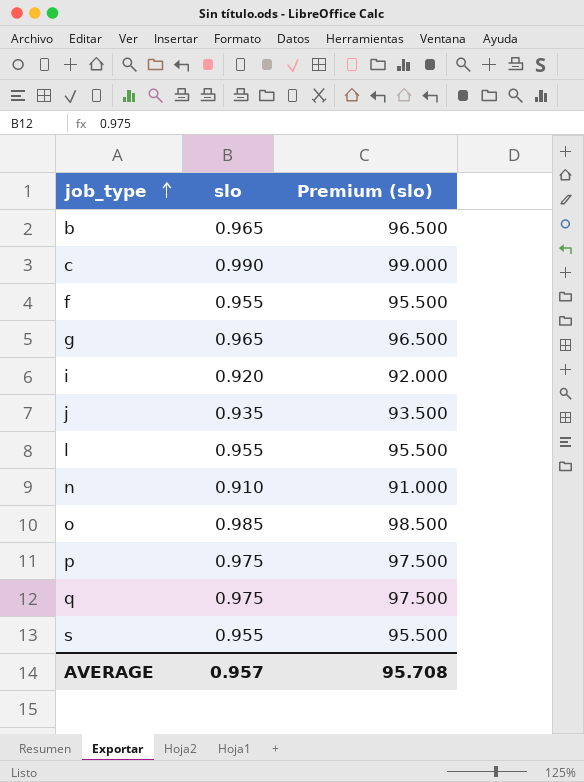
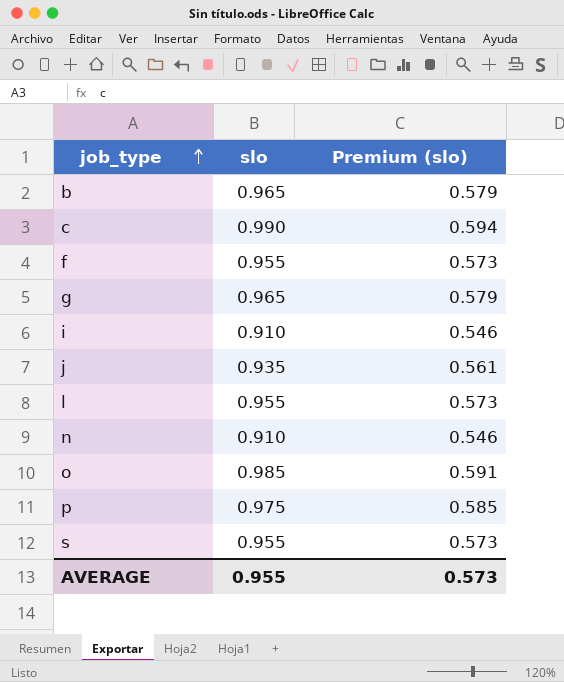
column Premium (slo) | formula: [slo] * 100 -> [slo] * 0.6
row q: 0.975 | 97.500 -> none
i | slo: 0.920 -> 0.910
AVERAGE | slo: 0.957 -> 0.955
AVERAGE | Premium (slo): 95.708 -> 0.573

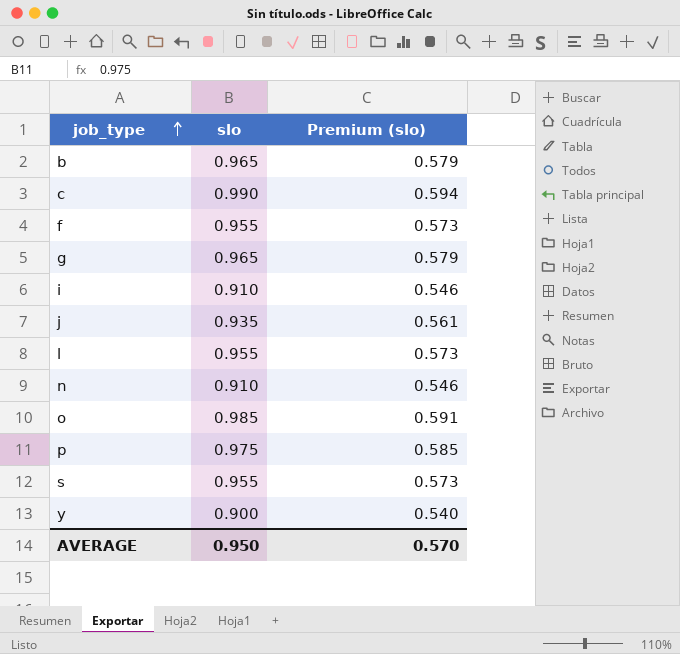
row y: none -> 0.900 | 0.540
AVERAGE | slo: 0.955 -> 0.950
AVERAGE | Premium (slo): 0.573 -> 0.570

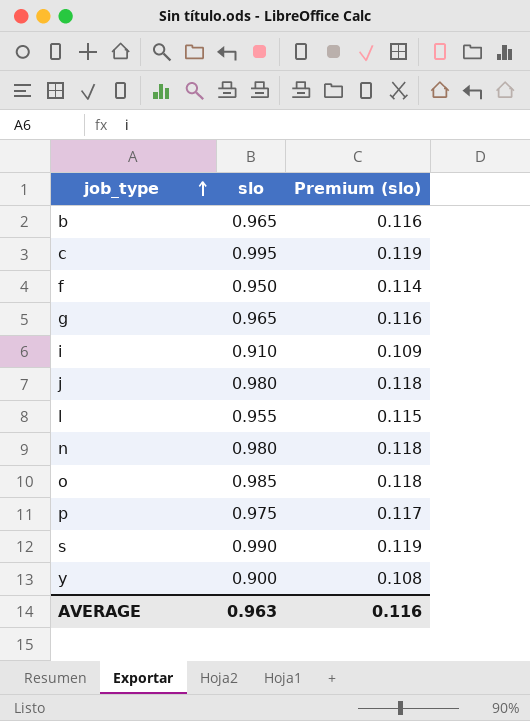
column Premium (slo) | formula: [slo] * 0.6 -> [slo] * 0.12
c | slo: 0.990 -> 0.995
f | slo: 0.955 -> 0.950
j | slo: 0.935 -> 0.980
n | slo: 0.910 -> 0.980
s | slo: 0.955 -> 0.990
AVERAGE | slo: 0.950 -> 0.963
AVERAGE | Premium (slo): 0.570 -> 0.116

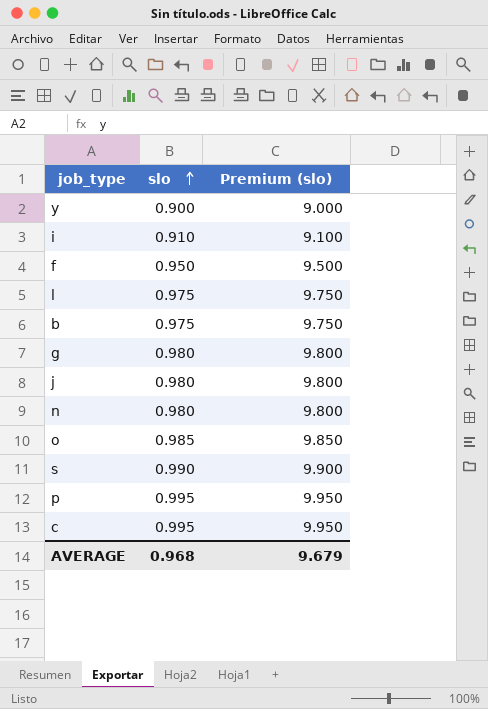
row order: job_type ascending -> slo ascending
column Premium (slo) | formula: [slo] * 0.12 -> [slo] * 10
l | slo: 0.955 -> 0.975
b | slo: 0.965 -> 0.975
g | slo: 0.965 -> 0.980
p | slo: 0.975 -> 0.995
AVERAGE | slo: 0.963 -> 0.968
AVERAGE | Premium (slo): 0.116 -> 9.679

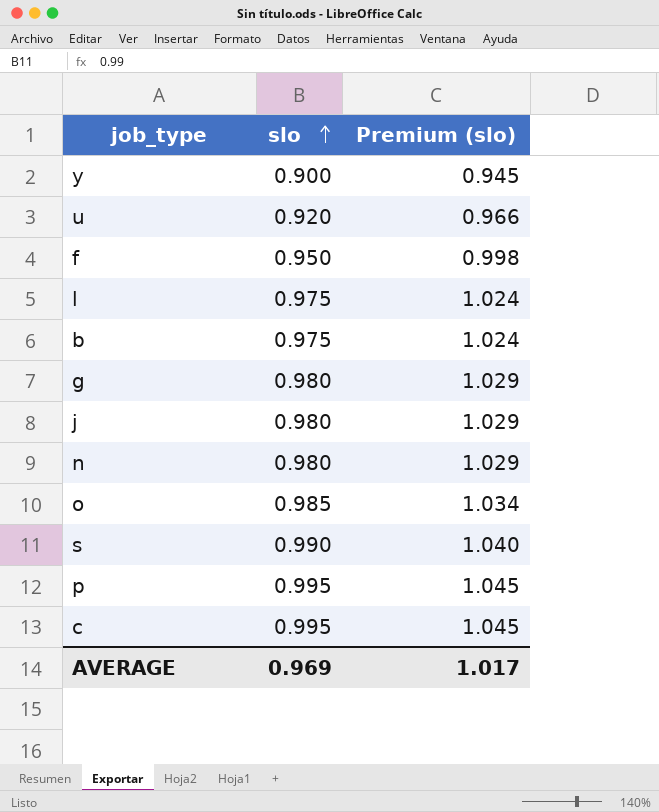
column Premium (slo) | formula: [slo] * 10 -> [slo] * 1.05
row i: 0.910 | 9.100 -> none
row u: none -> 0.920 | 0.966
AVERAGE | slo: 0.968 -> 0.969
AVERAGE | Premium (slo): 9.679 -> 1.017

